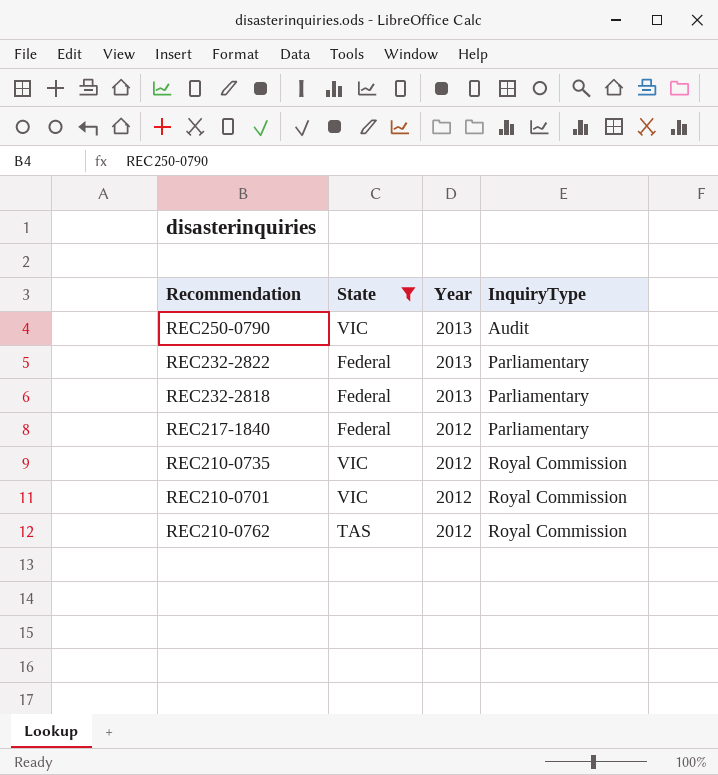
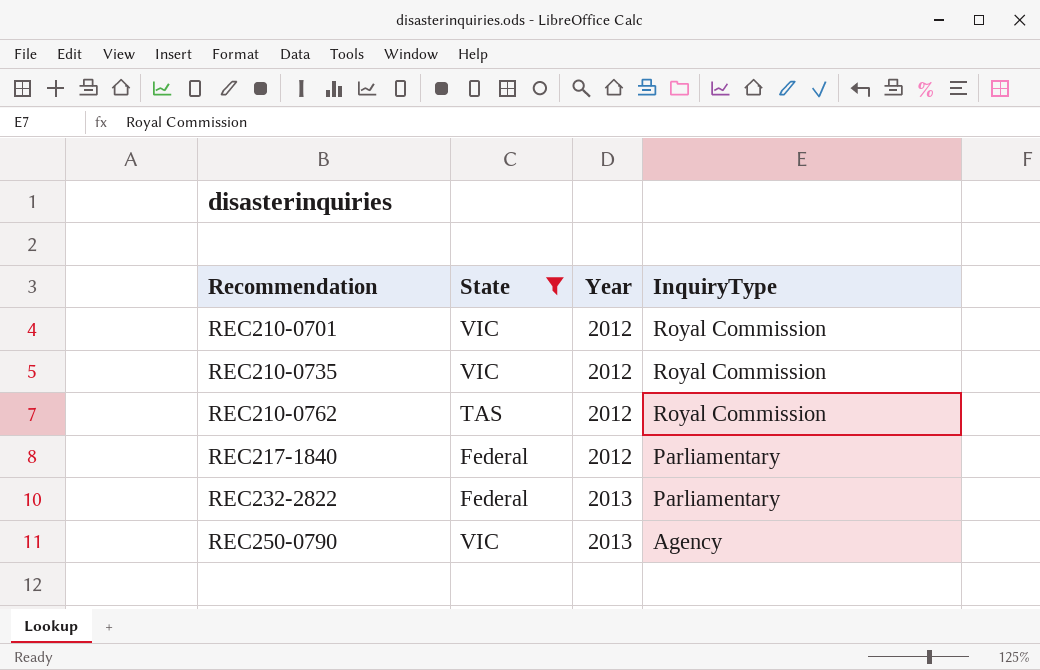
row order: Year descending -> Recommendation ascending
row REC232-2818: Federal | 2013 | Parliamentary -> none
REC250-0790 | InquiryType: Audit -> Agency

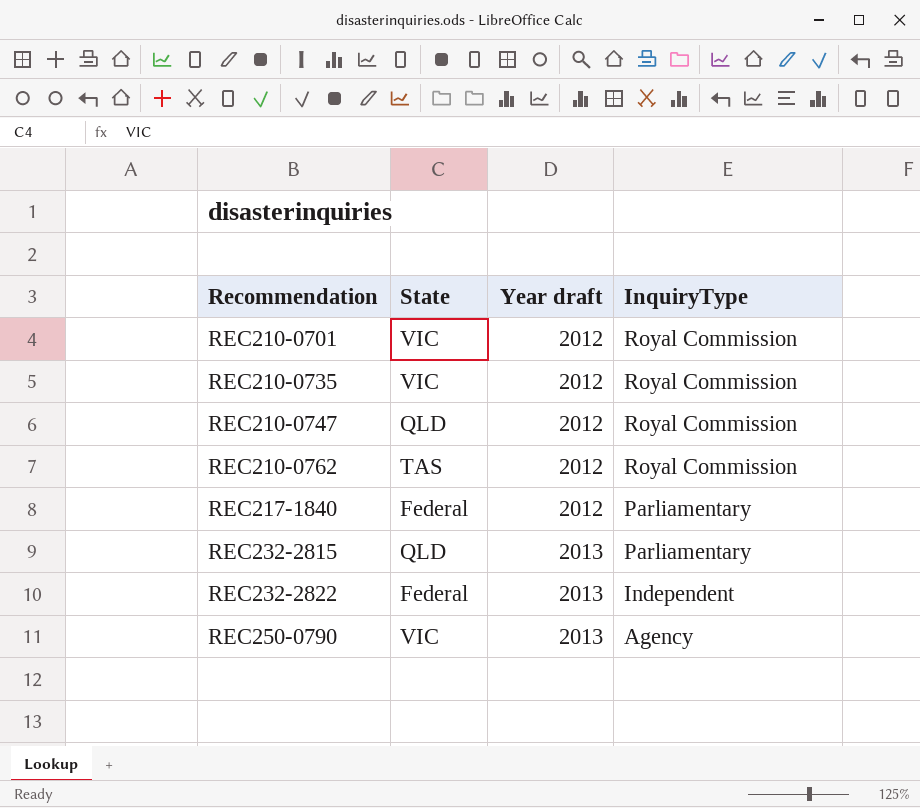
filter: State != QLD -> none
column name: Year -> Year draft
REC232-2822 | InquiryType: Parliamentary -> Independent

